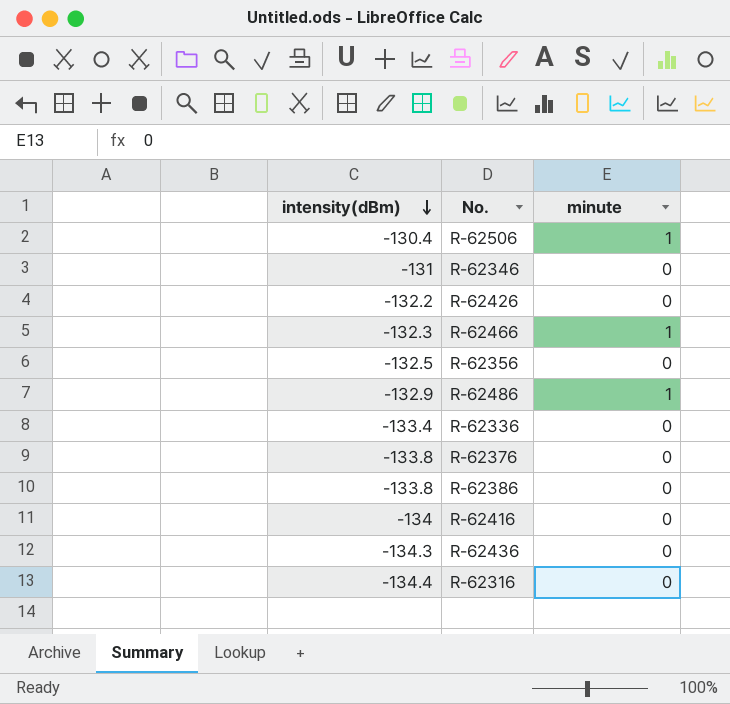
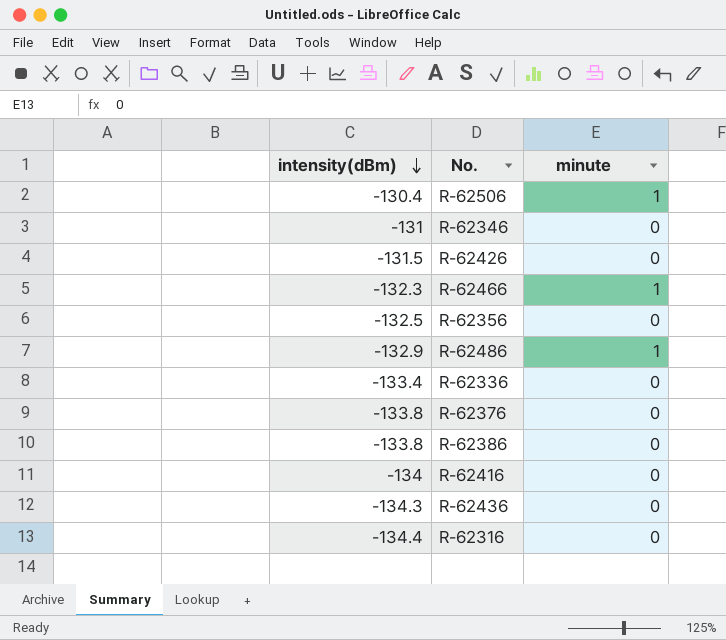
R-62426 | intensity(dBm): -132.2 -> -131.5

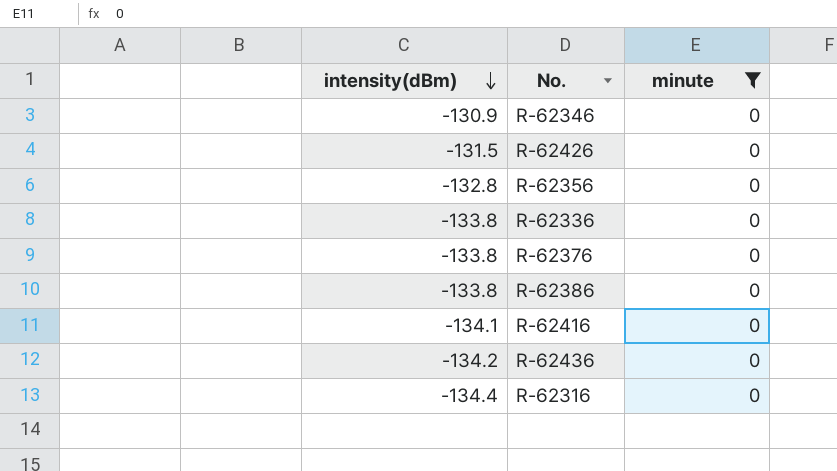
filter: none -> minute = 0
R-62346 | intensity(dBm): -131 -> -130.9
R-62356 | intensity(dBm): -132.5 -> -132.8
R-62336 | intensity(dBm): -133.4 -> -133.8
R-62416 | intensity(dBm): -134 -> -134.1
R-62436 | intensity(dBm): -134.3 -> -134.2

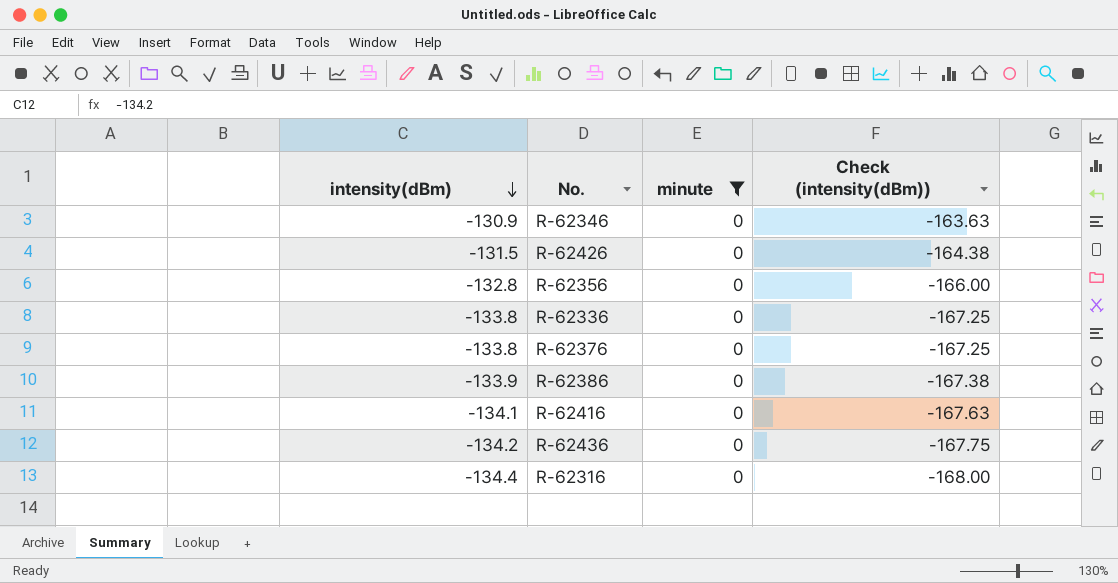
column Check (intensity(dBm)) | formula: none -> [intensity(dBm)] * 1.25
R-62386 | intensity(dBm): -133.8 -> -133.9

